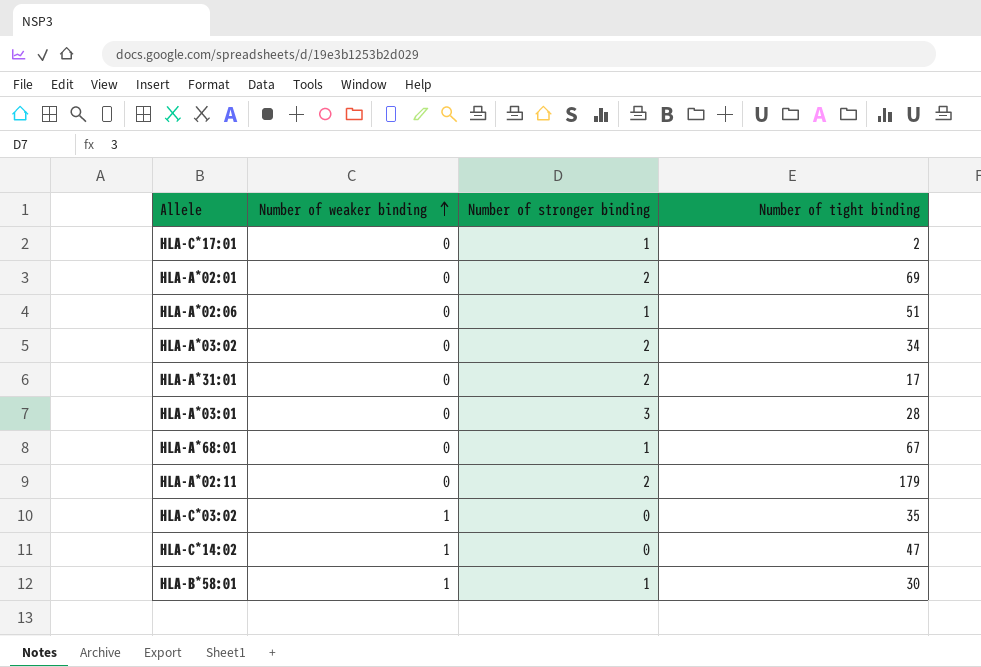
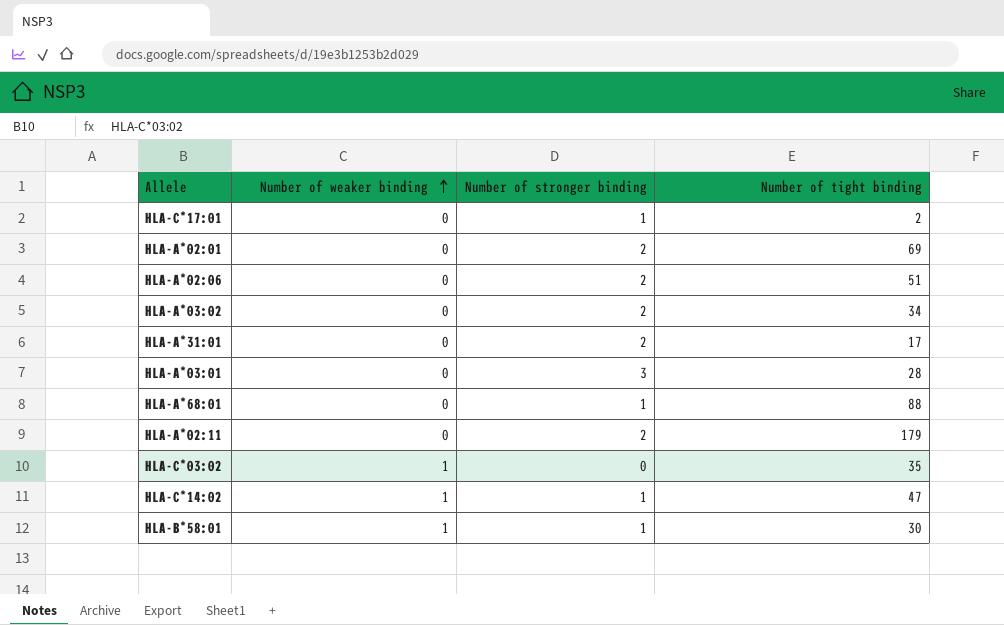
HLA-A*02:06 | Number of stronger binding: 1 -> 2
HLA-A*68:01 | Number of tight binding: 67 -> 88
HLA-C*14:02 | Number of stronger binding: 0 -> 1

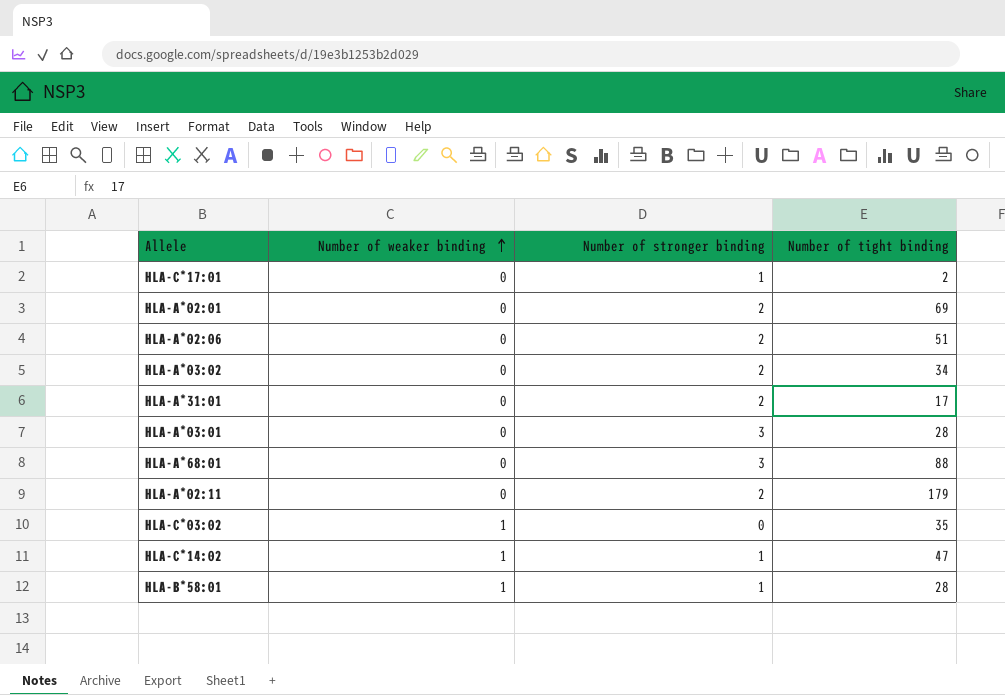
HLA-A*68:01 | Number of stronger binding: 1 -> 3
HLA-B*58:01 | Number of tight binding: 30 -> 28

